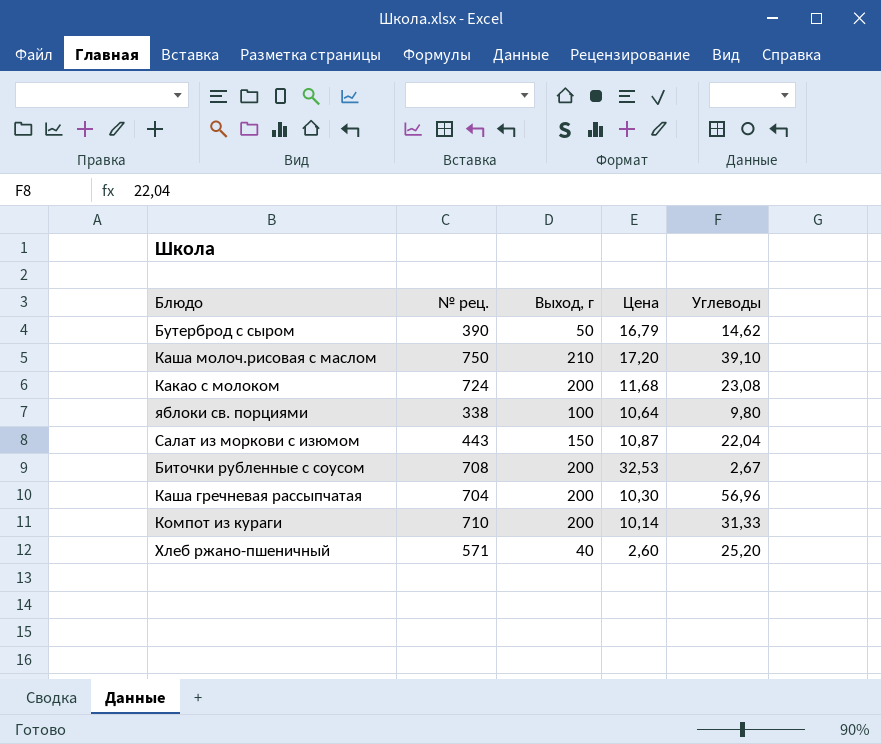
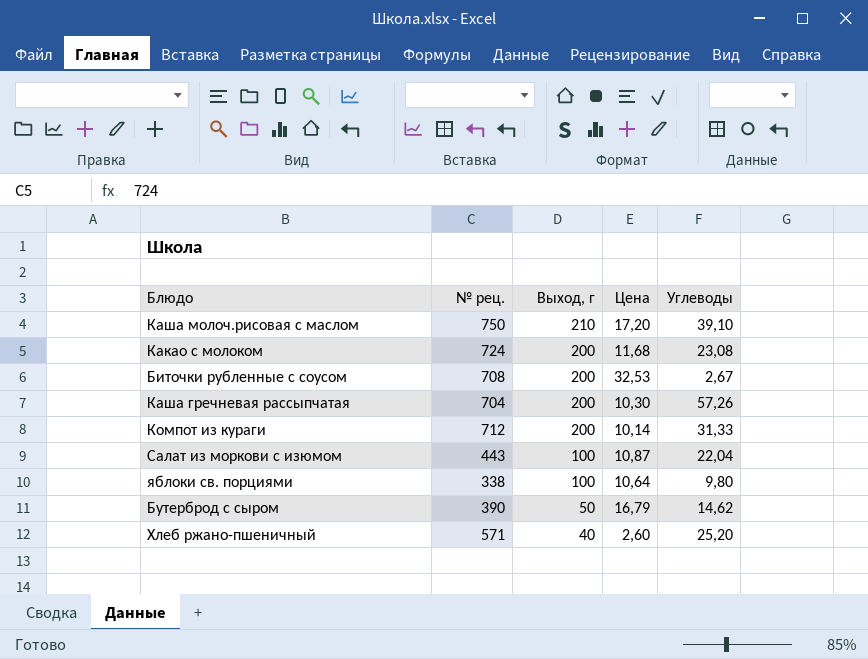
row order: none -> Выход, г descending
Каша гречневая рассыпчатая | Углеводы: 56,96 -> 57,26
Компот из кураги | № рец.: 710 -> 712
Салат из моркови с изюмом | Выход, г: 150 -> 100

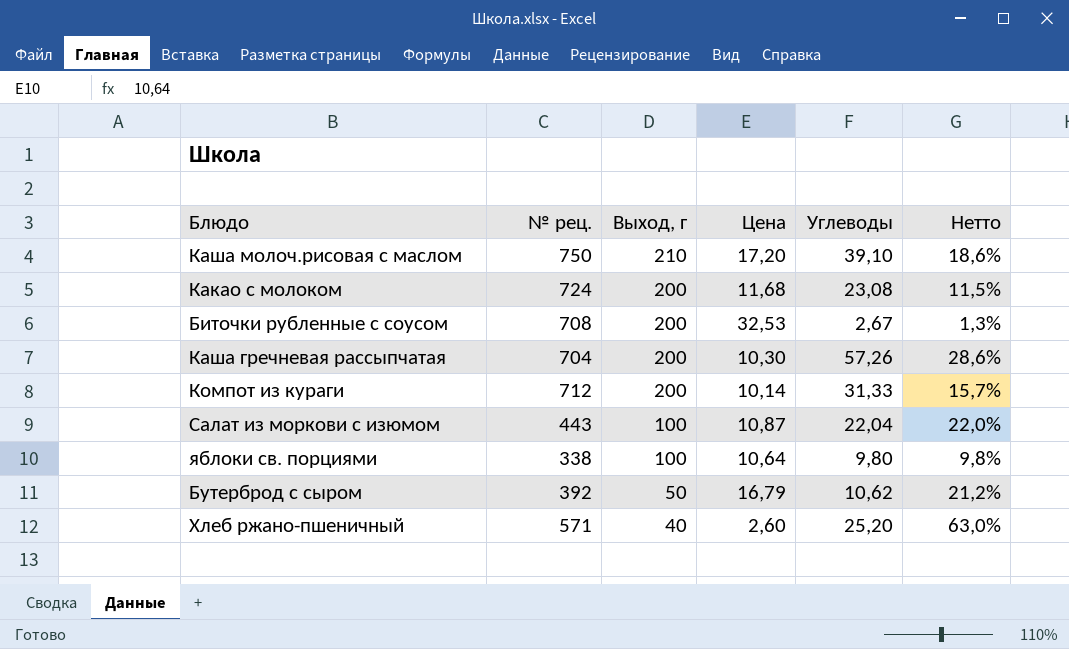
column Нетто | formula: none -> [Углеводы] / [Выход, г]
Бутерброд с сыром | № рец.: 390 -> 392
Бутерброд с сыром | Углеводы: 14,62 -> 10,62

